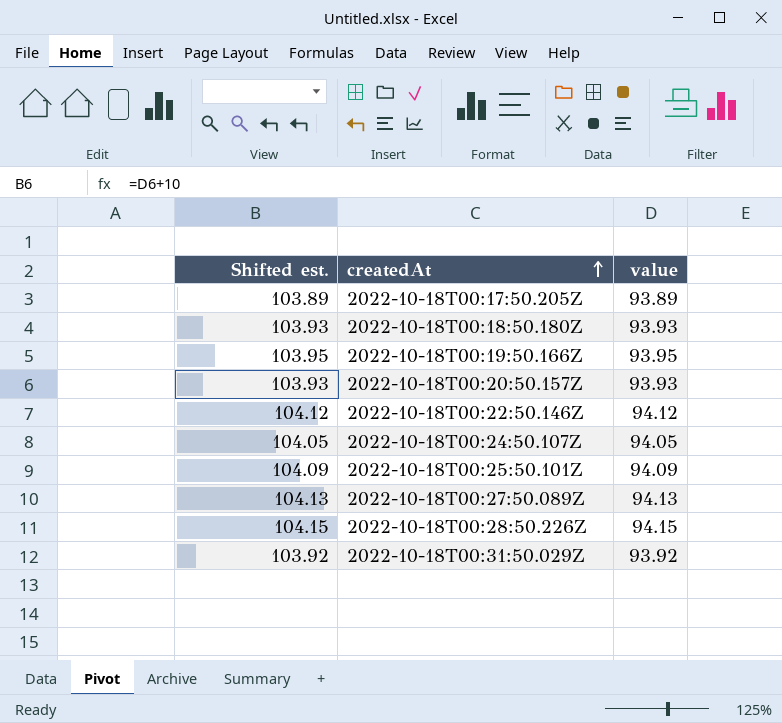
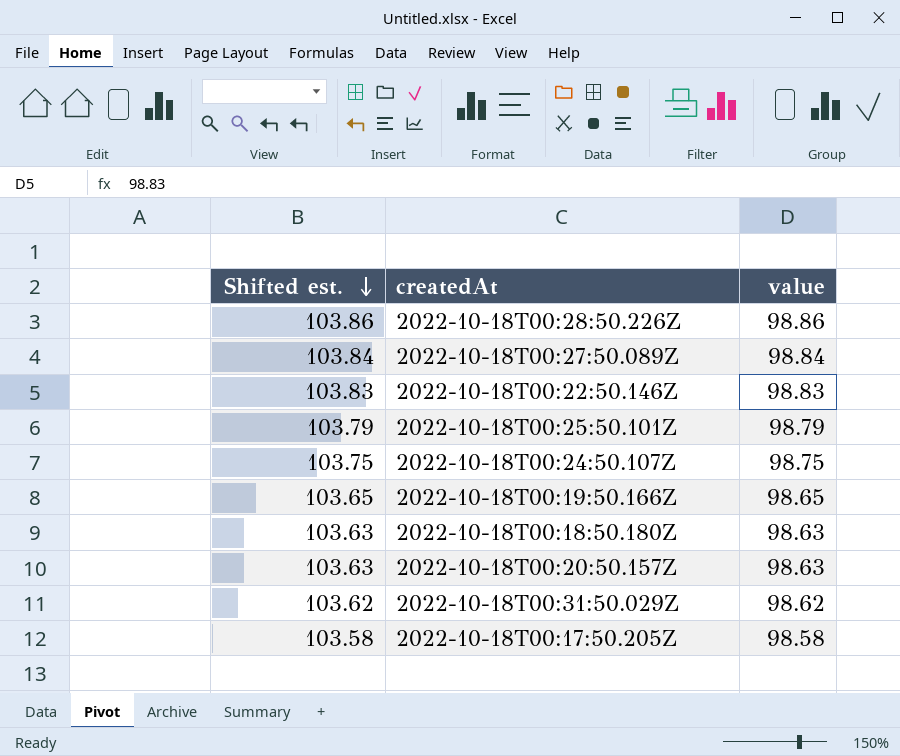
row order: createdAt ascending -> Shifted est. descending
column Shifted est. | formula: [value] + 10 -> [value] + 5
2022-10-18T00:28:50.226Z | value: 94.15 -> 98.86
2022-10-18T00:27:50.089Z | value: 94.13 -> 98.84
2022-10-18T00:22:50.146Z | value: 94.12 -> 98.83
2022-10-18T00:25:50.101Z | value: 94.09 -> 98.79
2022-10-18T00:24:50.107Z | value: 94.05 -> 98.75
2022-10-18T00:19:50.166Z | value: 93.95 -> 98.65
2022-10-18T00:18:50.180Z | value: 93.93 -> 98.63
2022-10-18T00:20:50.157Z | value: 93.93 -> 98.63
2022-10-18T00:31:50.029Z | value: 93.92 -> 98.62
2022-10-18T00:17:50.205Z | value: 93.89 -> 98.58

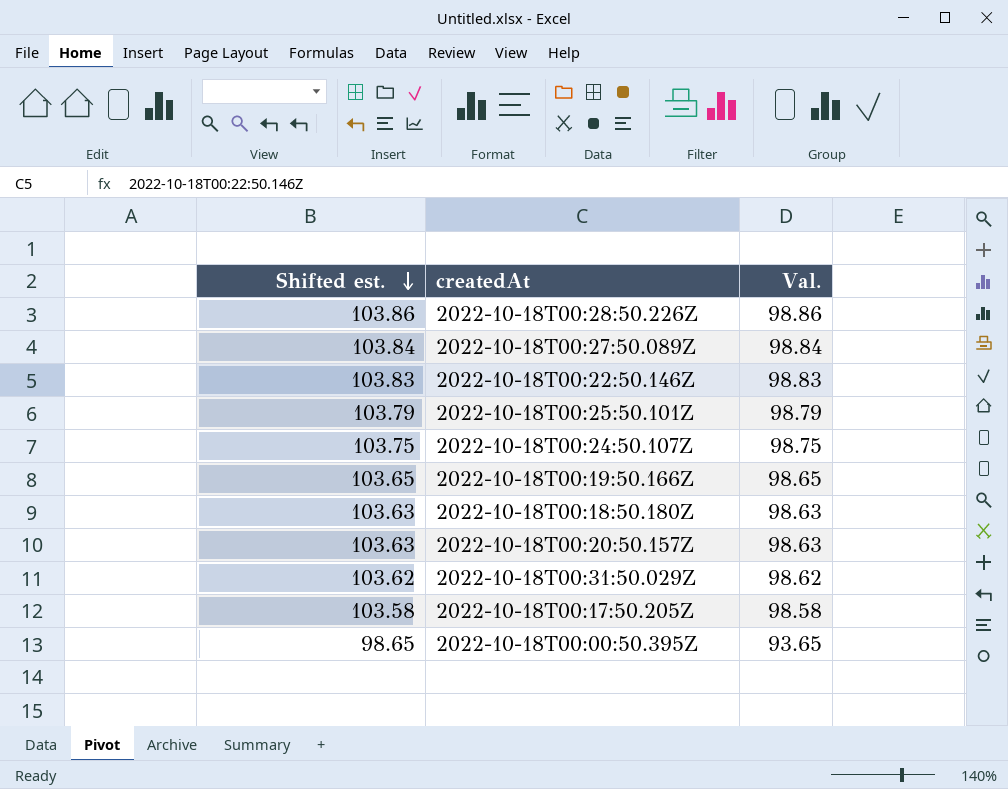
column name: value -> Val.
row 2022-10-18T00:00:50.395Z: none -> 98.65 | 93.65

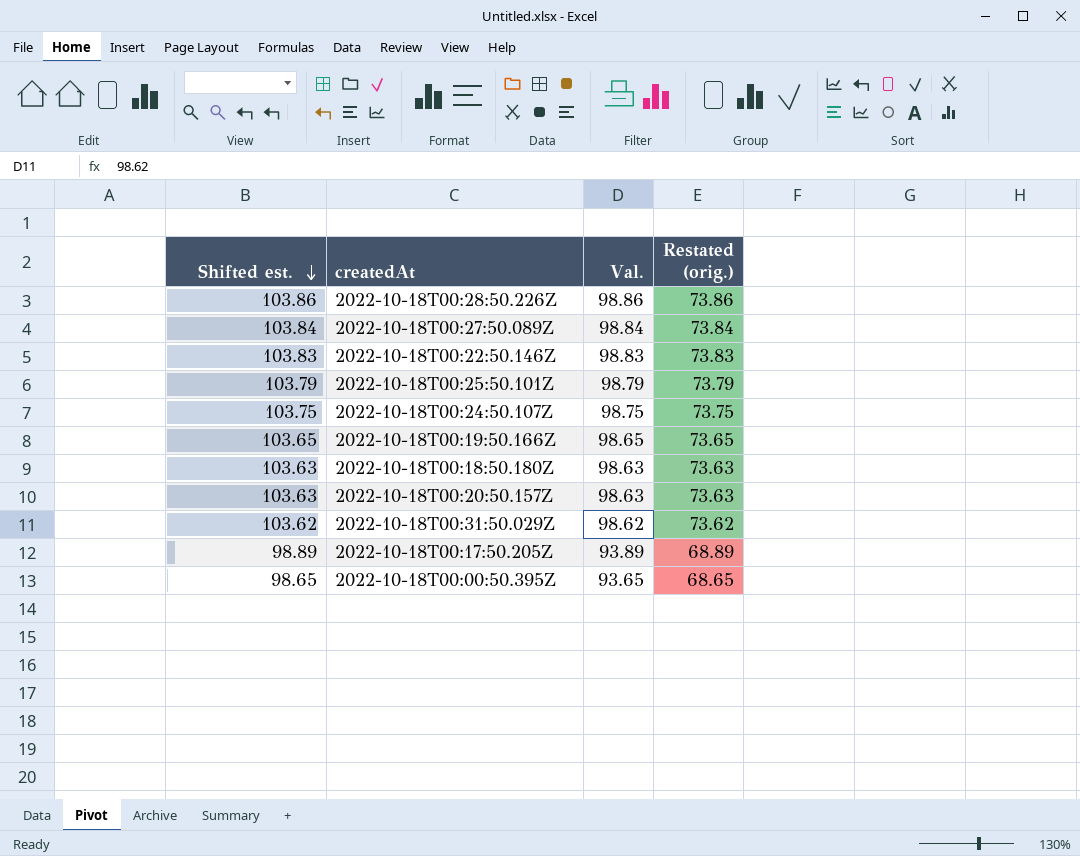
column Restated (orig.) | formula: none -> [Val.] - 25
2022-10-18T00:17:50.205Z | Shifted est.: 103.58 -> 98.89
2022-10-18T00:17:50.205Z | Val.: 98.58 -> 93.89

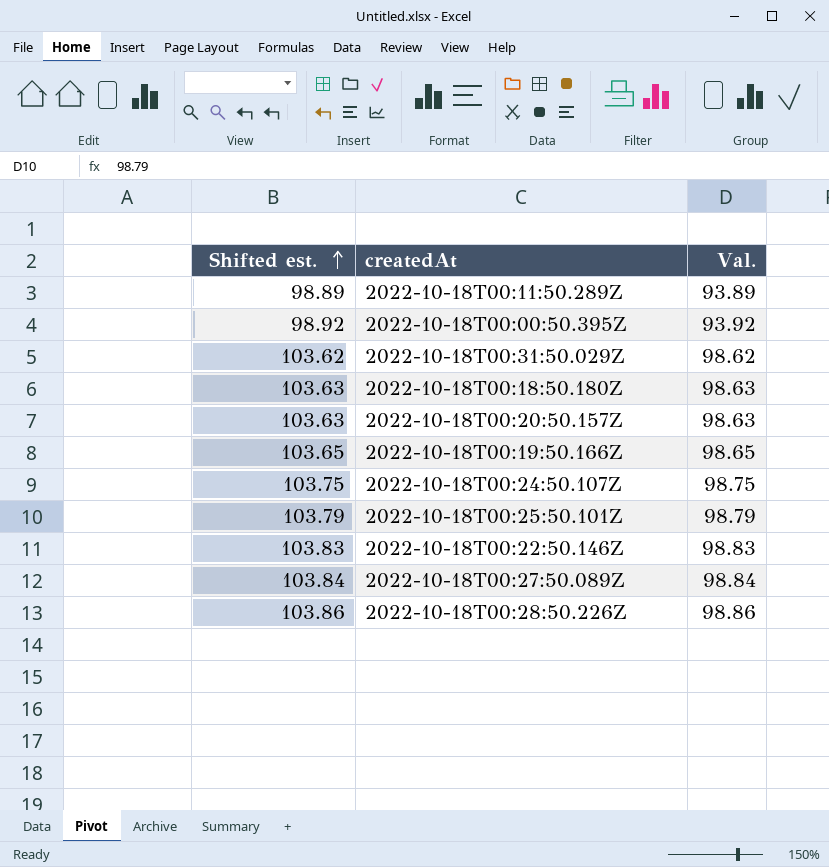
row order: Shifted est. descending -> Shifted est. ascending
column Restated (orig.) | formula: [Val.] - 25 -> none
row 2022-10-18T00:17:50.205Z: 98.89 | 93.89 | 68.89 -> none
row 2022-10-18T00:11:50.289Z: none -> 98.89 | 93.89
2022-10-18T00:00:50.395Z | Shifted est.: 98.65 -> 98.92
2022-10-18T00:00:50.395Z | Val.: 93.65 -> 93.92

